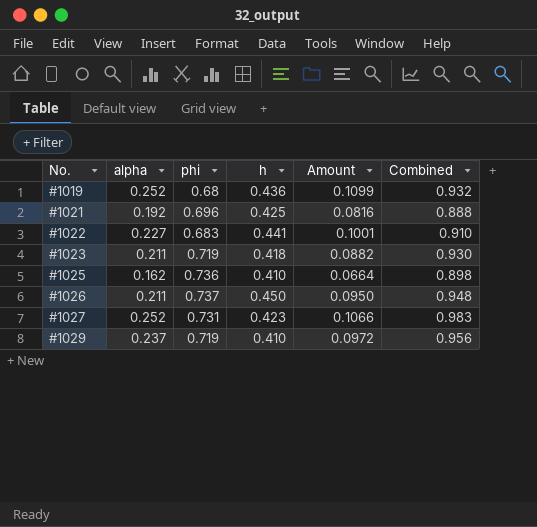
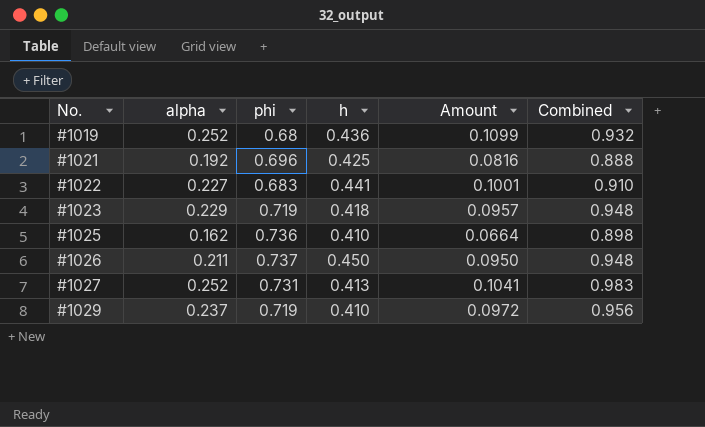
#1023 | alpha: 0.211 -> 0.229
#1023 | Amount: 0.0882 -> 0.0957
#1023 | Combined: 0.930 -> 0.948
#1027 | h: 0.423 -> 0.413
#1027 | Amount: 0.1066 -> 0.1041

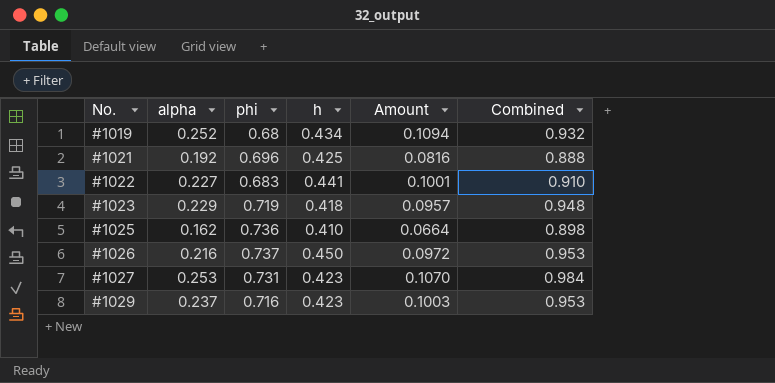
#1019 | h: 0.436 -> 0.434
#1019 | Amount: 0.1099 -> 0.1094
#1026 | alpha: 0.211 -> 0.216
#1026 | Amount: 0.0950 -> 0.0972
#1026 | Combined: 0.948 -> 0.953
#1027 | alpha: 0.252 -> 0.253
#1027 | h: 0.413 -> 0.423
#1027 | Amount: 0.1041 -> 0.1070
#1027 | Combined: 0.983 -> 0.984
#1029 | phi: 0.719 -> 0.716
#1029 | h: 0.410 -> 0.423
#1029 | Amount: 0.0972 -> 0.1003
#1029 | Combined: 0.956 -> 0.953

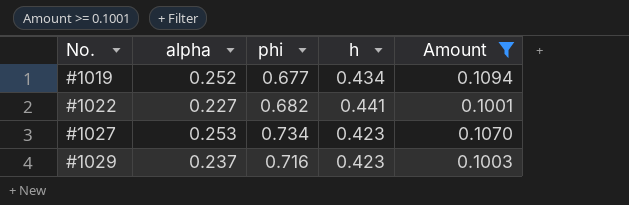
filter: none -> Amount >= 0.1001
column Combined | formula: [alpha] + [phi] -> none
#1019 | phi: 0.68 -> 0.677
#1022 | phi: 0.683 -> 0.682
#1027 | phi: 0.731 -> 0.734

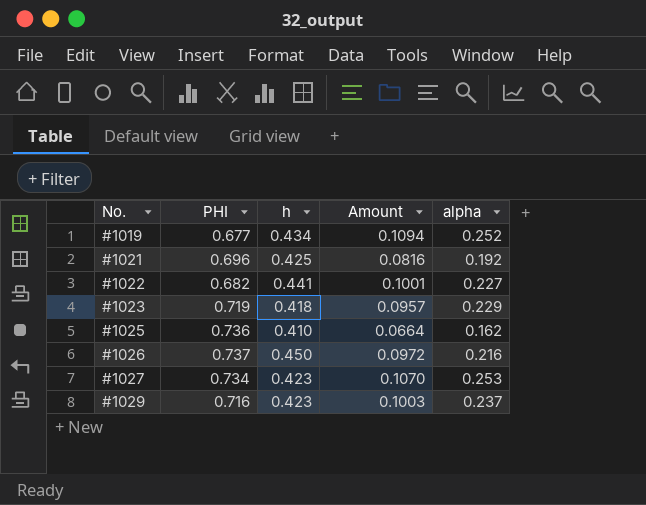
filter: Amount >= 0.1001 -> none
column name: phi -> PHI
column alpha | position: 2 -> 5

